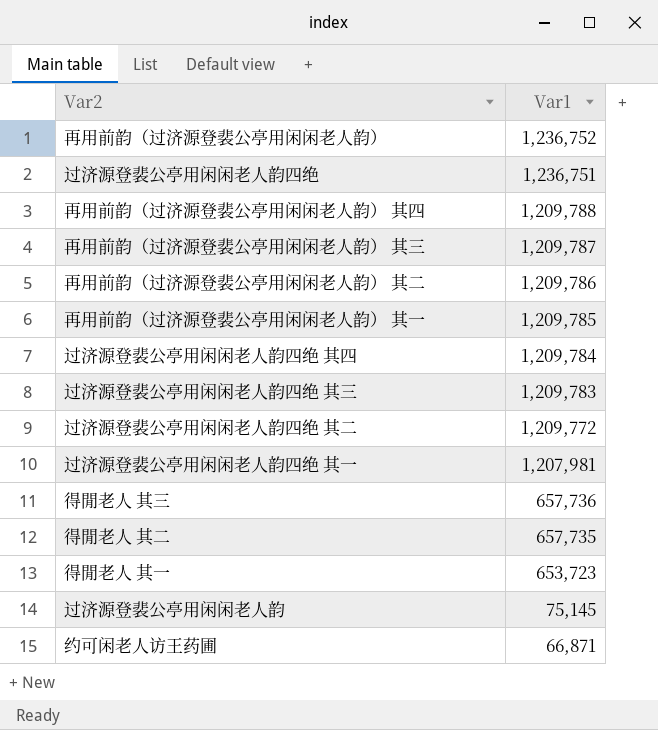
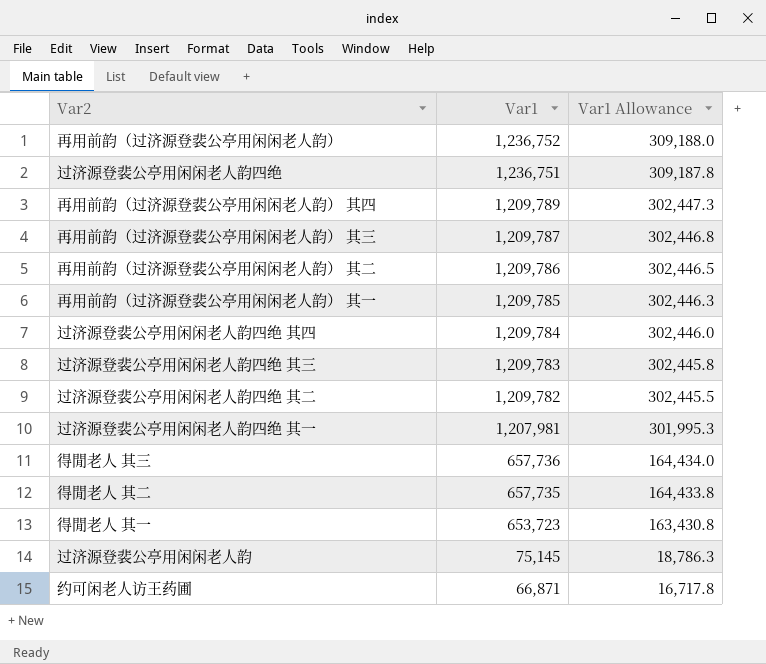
column Var1 Allowance | formula: none -> [Var1] * 0.25
再用前韵（过济源登裴公亭用闲闲老人韵） 其四 | Var1: 1,209,788 -> 1,209,789
过济源登裴公亭用闲闲老人韵四绝 其二 | Var1: 1,209,772 -> 1,209,782

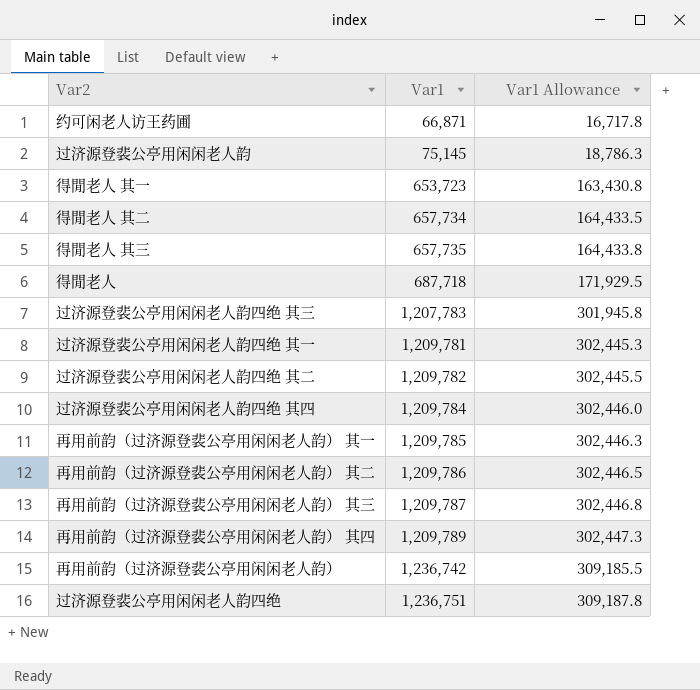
row order: Var1 descending -> Var1 ascending
得閒老人 其二 | Var1: 657,735 -> 657,734
得閒老人 其二 | Var1 Allowance: 164,433.8 -> 164,433.5
得閒老人 其三 | Var1: 657,736 -> 657,735
得閒老人 其三 | Var1 Allowance: 164,434.0 -> 164,433.8
row 得閒老人: none -> 687,718 | 171,929.5
过济源登裴公亭用闲闲老人韵四绝 其三 | Var1: 1,209,783 -> 1,207,783
过济源登裴公亭用闲闲老人韵四绝 其三 | Var1 Allowance: 302,445.8 -> 301,945.8
过济源登裴公亭用闲闲老人韵四绝 其一 | Var1: 1,207,981 -> 1,209,781
过济源登裴公亭用闲闲老人韵四绝 其一 | Var1 Allowance: 301,995.3 -> 302,445.3
再用前韵（过济源登裴公亭用闲闲老人韵） | Var1: 1,236,752 -> 1,236,742
再用前韵（过济源登裴公亭用闲闲老人韵） | Var1 Allowance: 309,188.0 -> 309,185.5

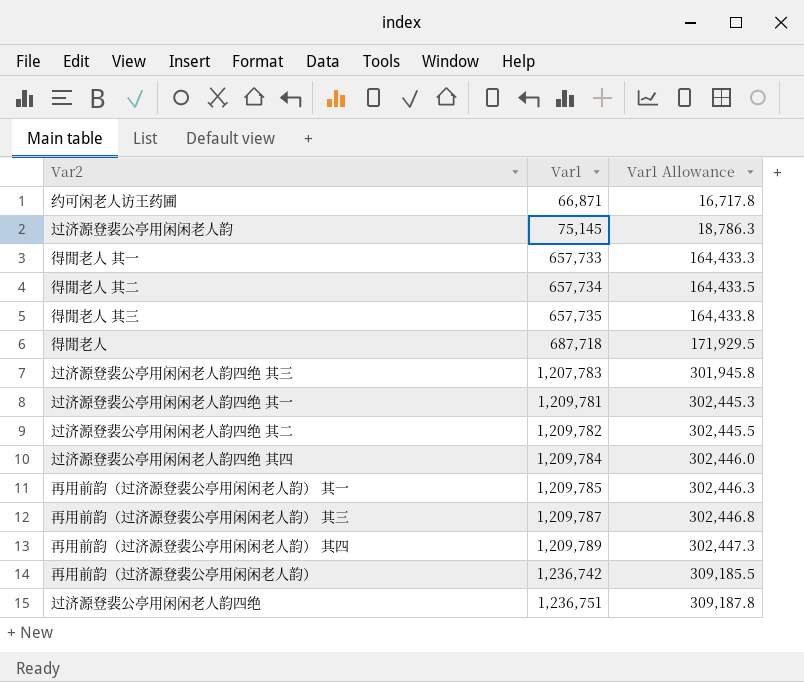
row 再用前韵（过济源登裴公亭用闲闲老人韵） 其二: 1,209,786 | 302,446.5 -> none
得閒老人 其一 | Var1: 653,723 -> 657,733
得閒老人 其一 | Var1 Allowance: 163,430.8 -> 164,433.3

